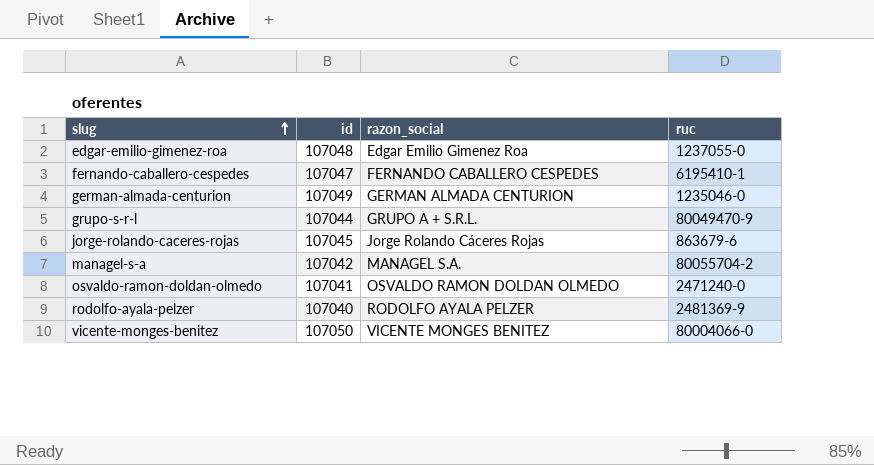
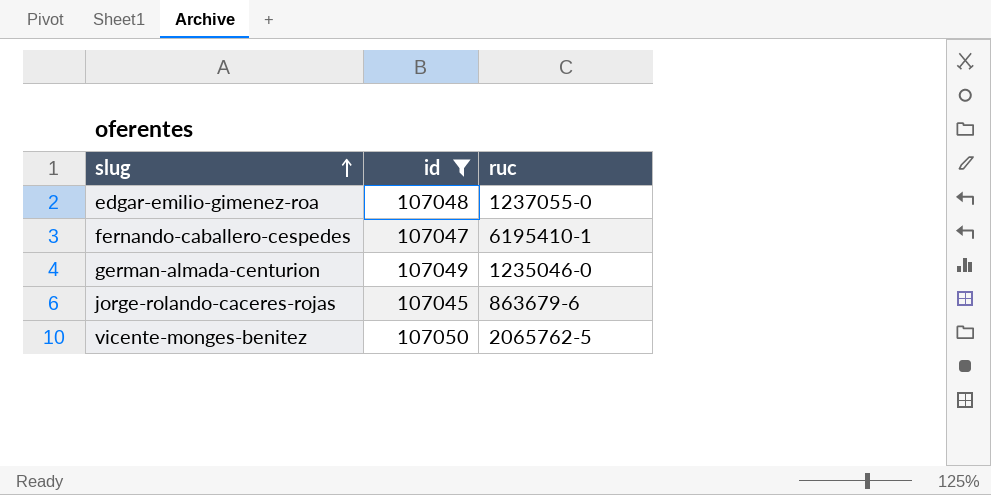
filter: none -> id >= 107045
column razon_social | position: 3 -> none
vicente-monges-benitez | ruc: 80004066-0 -> 2065762-5

